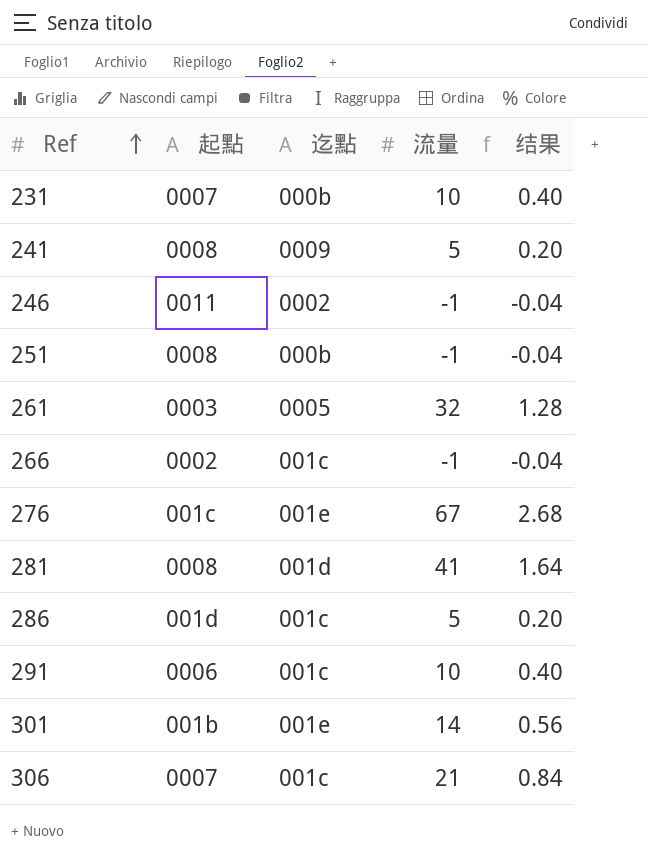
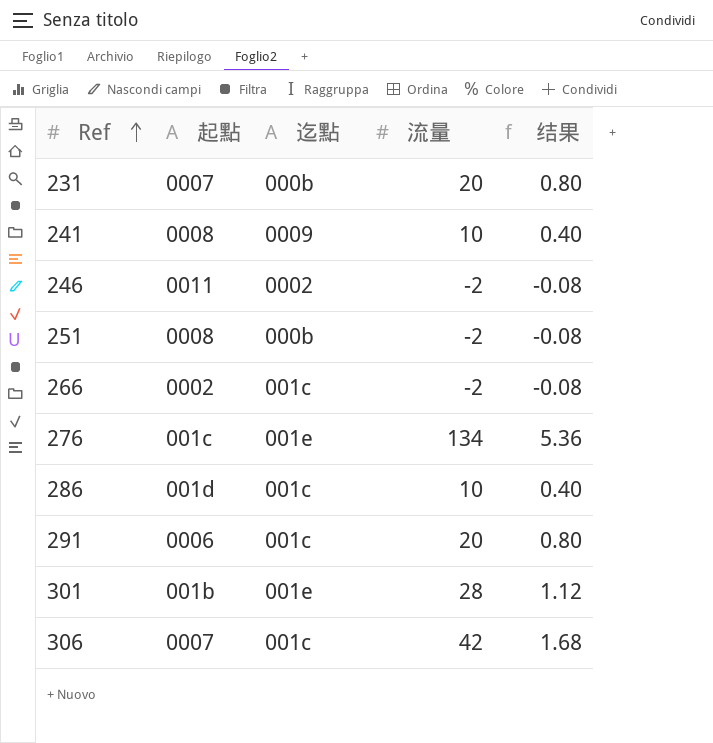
row 261: 0003 | 0005 | 32 | 1.28 -> none
row 281: 0008 | 001d | 41 | 1.64 -> none
231 | 流量: 10 -> 20
231 | 结果: 0.40 -> 0.80
241 | 流量: 5 -> 10
241 | 结果: 0.20 -> 0.40
246 | 流量: -1 -> -2
246 | 结果: -0.04 -> -0.08
251 | 流量: -1 -> -2
251 | 结果: -0.04 -> -0.08
266 | 流量: -1 -> -2
266 | 结果: -0.04 -> -0.08
276 | 流量: 67 -> 134
276 | 结果: 2.68 -> 5.36
286 | 流量: 5 -> 10
286 | 结果: 0.20 -> 0.40
291 | 流量: 10 -> 20
291 | 结果: 0.40 -> 0.80
301 | 流量: 14 -> 28
301 | 结果: 0.56 -> 1.12
306 | 流量: 21 -> 42
306 | 结果: 0.84 -> 1.68

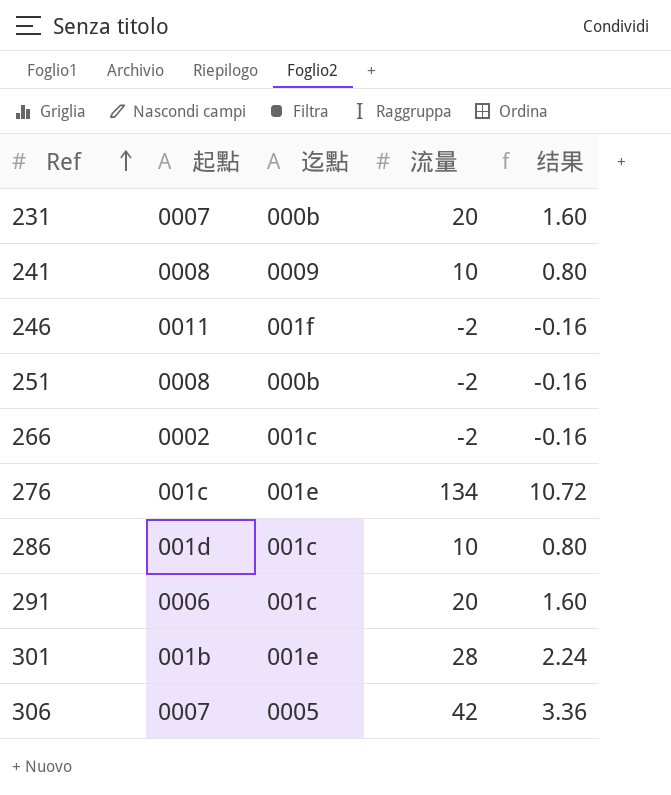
column 结果 | formula: [流量] * 0.04 -> [流量] * 0.08
246 | 迄點: 0002 -> 001f
306 | 迄點: 001c -> 0005

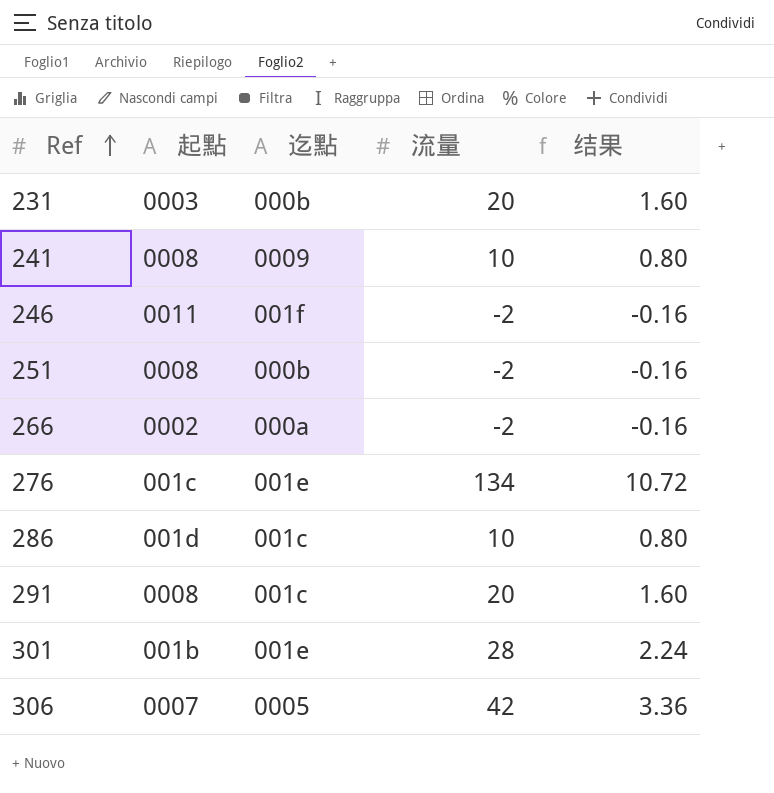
231 | 起點: 0007 -> 0003
266 | 迄點: 001c -> 000a
291 | 起點: 0006 -> 0008

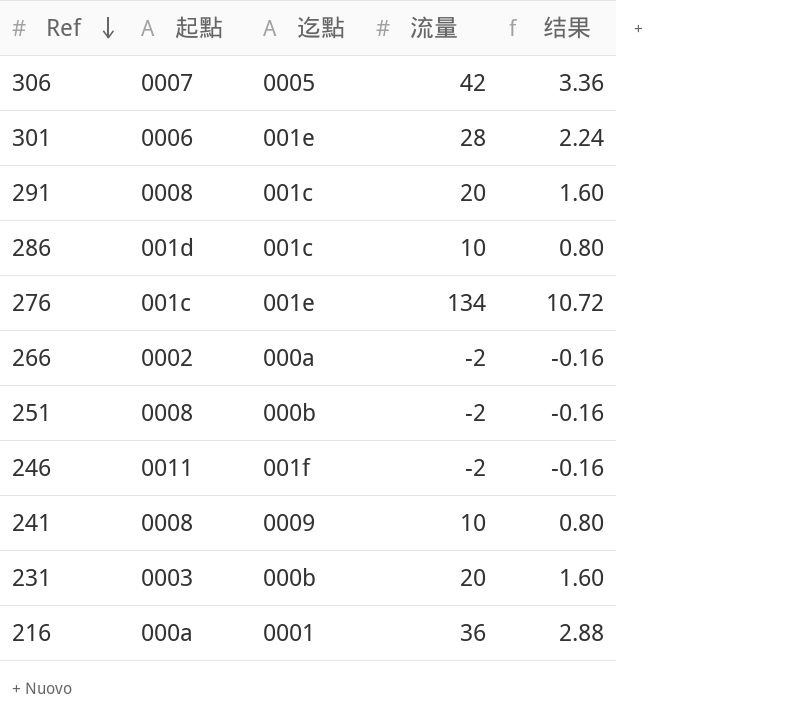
row order: Ref ascending -> Ref descending
301 | 起點: 001b -> 0006
row 216: none -> 000a | 0001 | 36 | 2.88

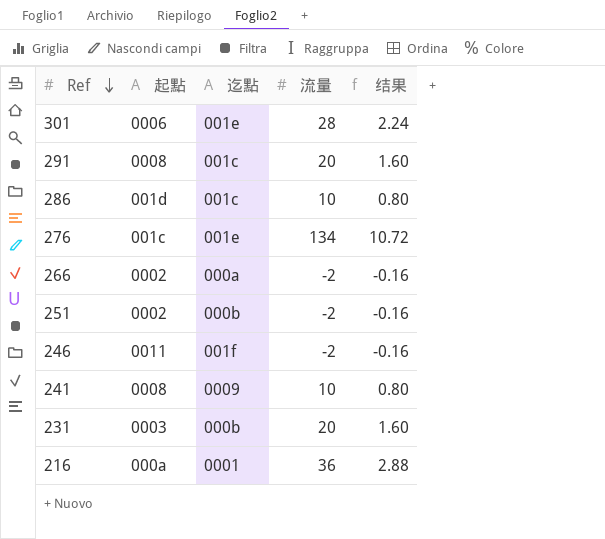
row 306: 0007 | 0005 | 42 | 3.36 -> none
251 | 起點: 0008 -> 0002

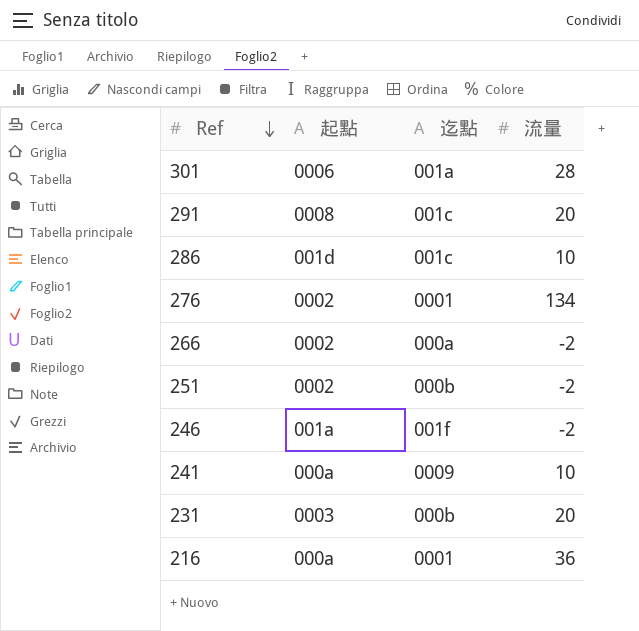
column 结果 | formula: [流量] * 0.08 -> none
301 | 迄點: 001e -> 001a
276 | 起點: 001c -> 0002
276 | 迄點: 001e -> 0001
246 | 起點: 0011 -> 001a
241 | 起點: 0008 -> 000a

